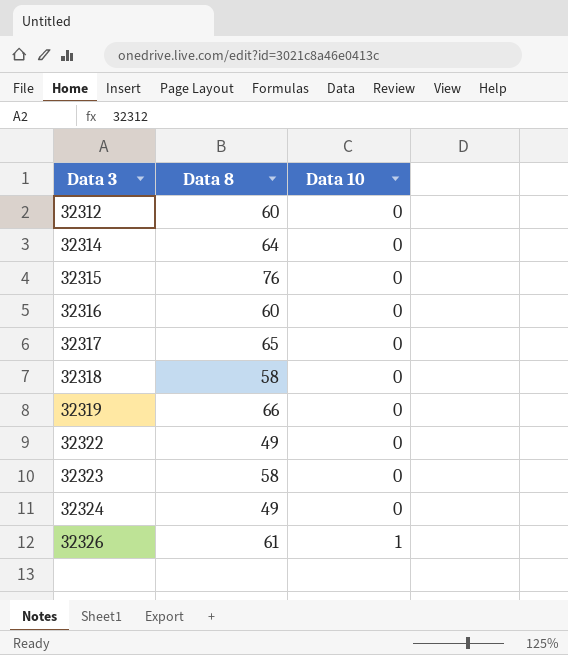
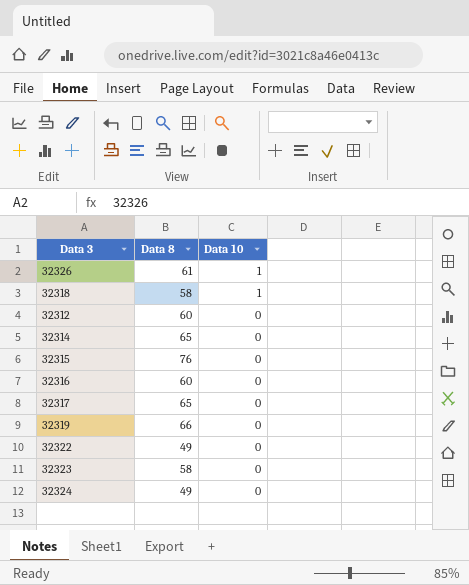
row order: Data 3 ascending -> Data 10 descending
32318 | Data 10: 0 -> 1
32314 | Data 8: 64 -> 65

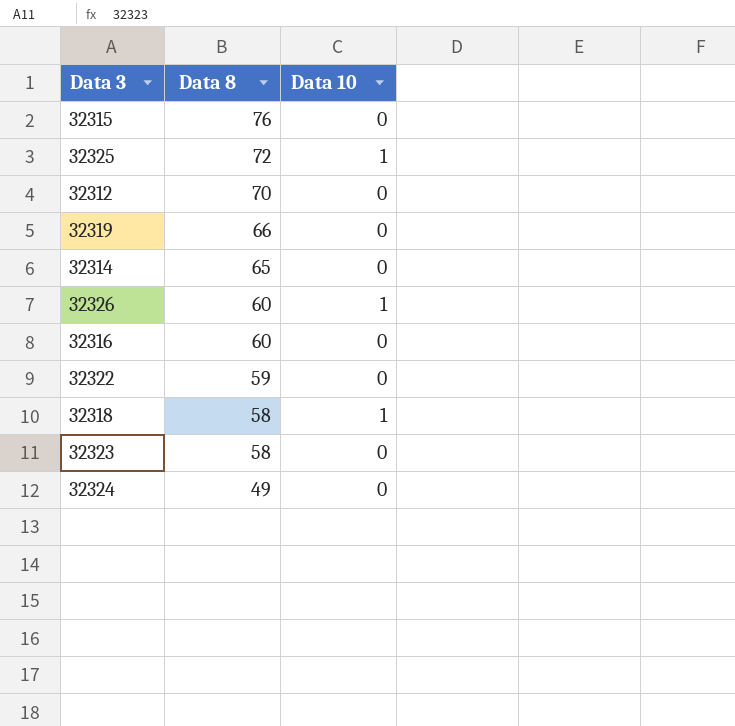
row order: Data 10 descending -> Data 8 descending
row 32317: 65 | 0 -> none
row 32325: none -> 72 | 1
32312 | Data 8: 60 -> 70
32326 | Data 8: 61 -> 60
32322 | Data 8: 49 -> 59

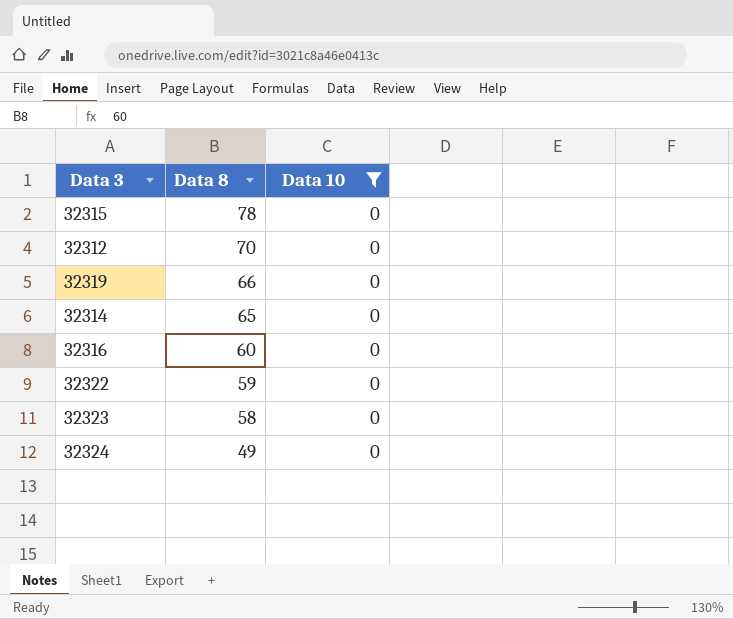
filter: none -> Data 10 = 0
32315 | Data 8: 76 -> 78

